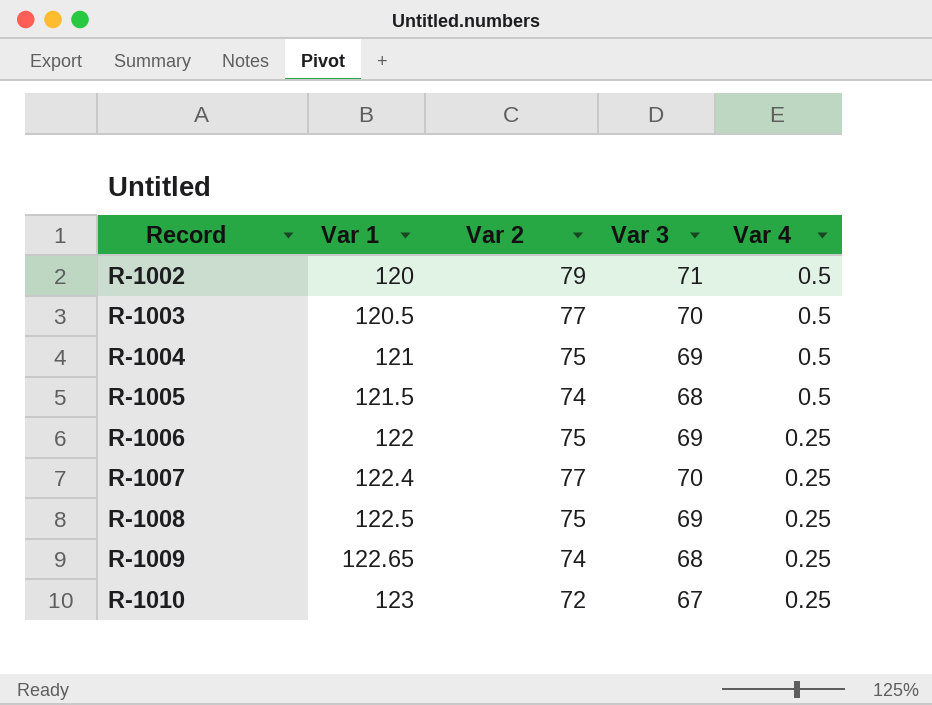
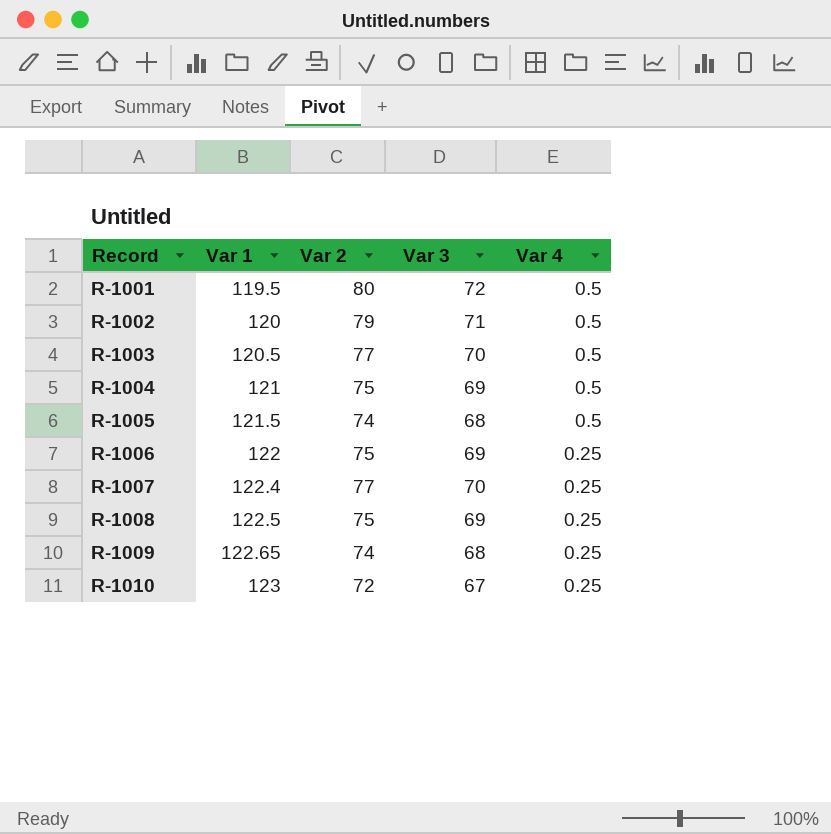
row R-1001: none -> 119.5 | 80 | 72 | 0.5

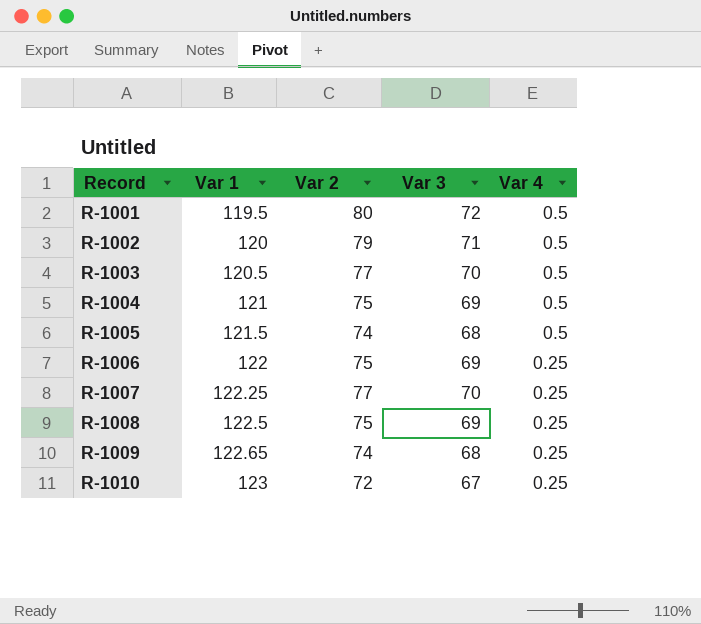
R-1007 | Var 1: 122.4 -> 122.25

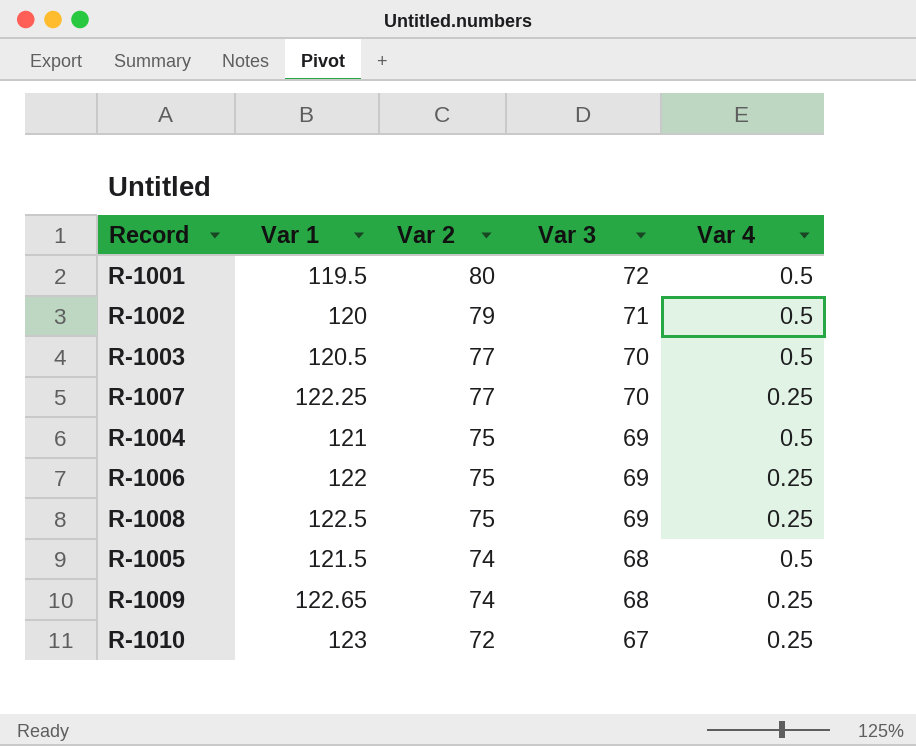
row order: Record ascending -> Var 2 descending

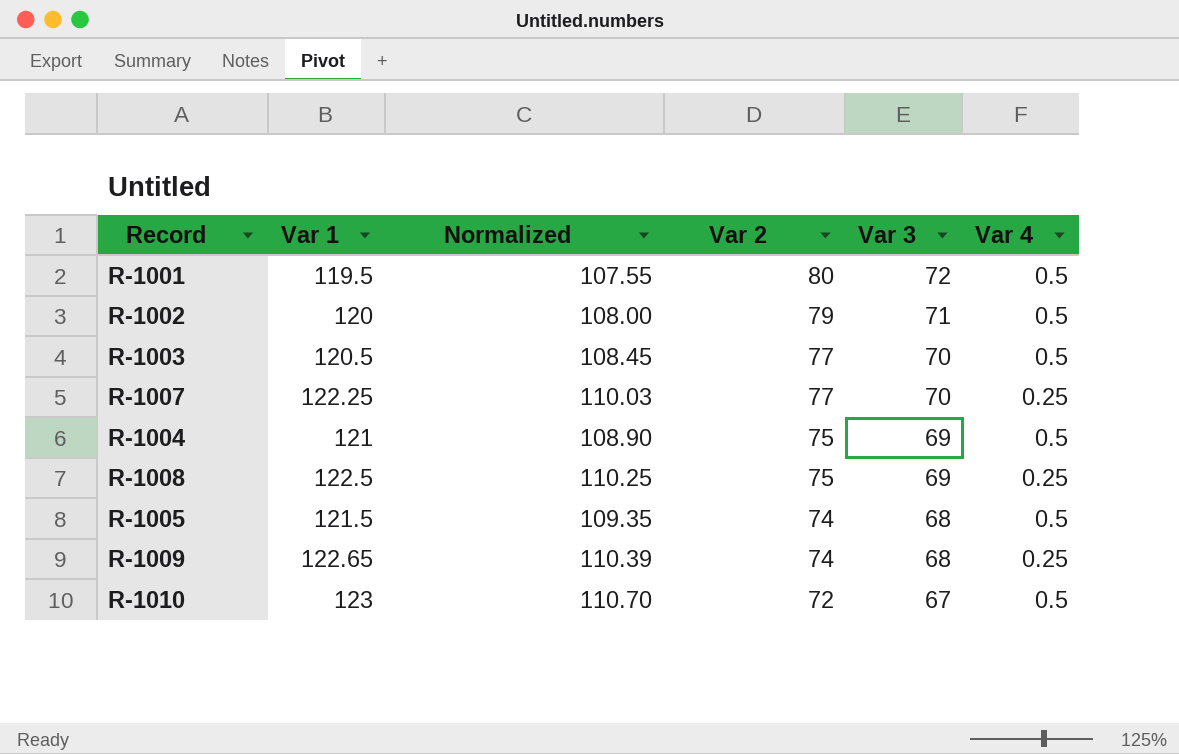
column Normalized | formula: none -> [Var 1] * 0.9
row R-1006: 122 | 75 | 69 | 0.25 -> none
R-1010 | Var 4: 0.25 -> 0.5

